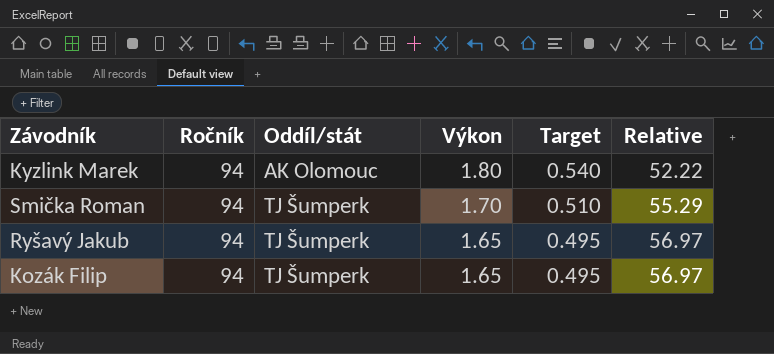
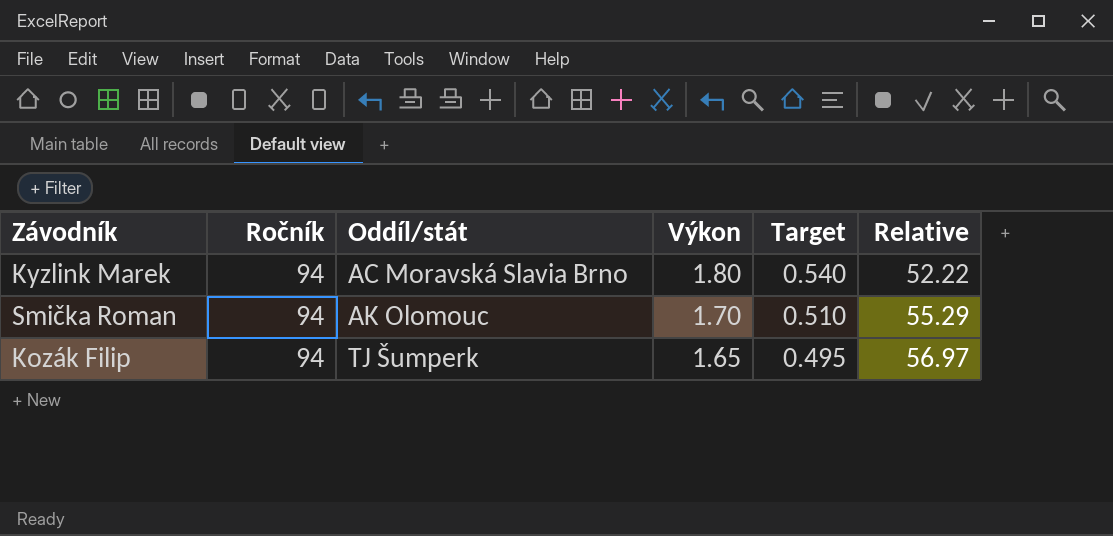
row Ryšavý Jakub: 94 | TJ Šumperk | 1.65 | 0.495 | 56.97 -> none
Kyzlink Marek | Oddíl/stát: AK Olomouc -> AC Moravská Slavia Brno
Smička Roman | Oddíl/stát: TJ Šumperk -> AK Olomouc

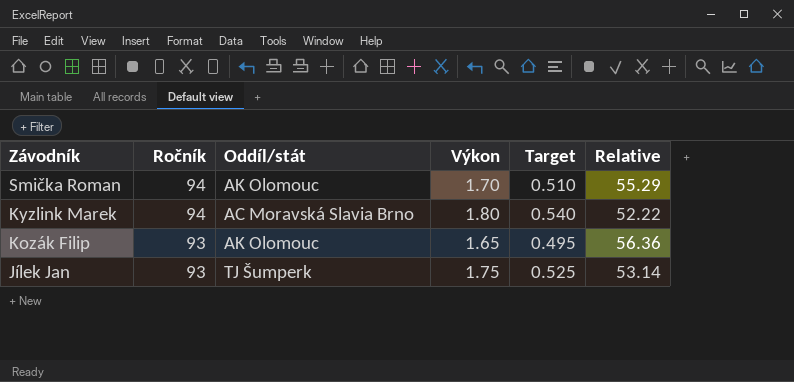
row order: Oddíl/stát ascending -> Závodník descending
Kozák Filip | Ročník: 94 -> 93
Kozák Filip | Oddíl/stát: TJ Šumperk -> AK Olomouc
Kozák Filip | Relative: 56.97 -> 56.36
row Jílek Jan: none -> 93 | TJ Šumperk | 1.75 | 0.525 | 53.14

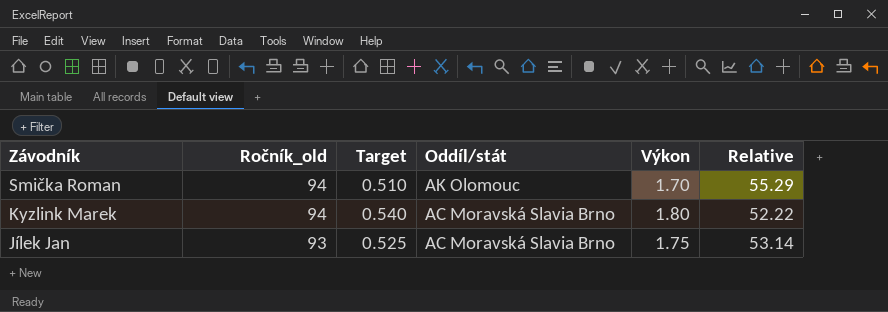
column name: Ročník -> Ročník_old
column Target | position: 5 -> 3
row Kozák Filip: 93 | AK Olomouc | 1.65 | 0.495 | 56.36 -> none
Jílek Jan | Oddíl/stát: TJ Šumperk -> AC Moravská Slavia Brno

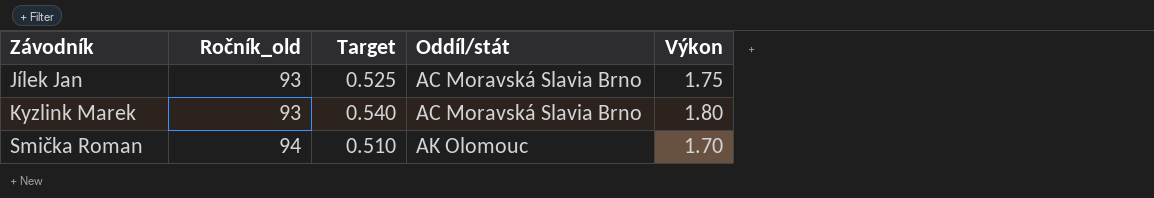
row order: Závodník descending -> Závodník ascending
column Relative | formula: [Ročník_old] / [Výkon] -> none
Kyzlink Marek | Ročník_old: 94 -> 93

